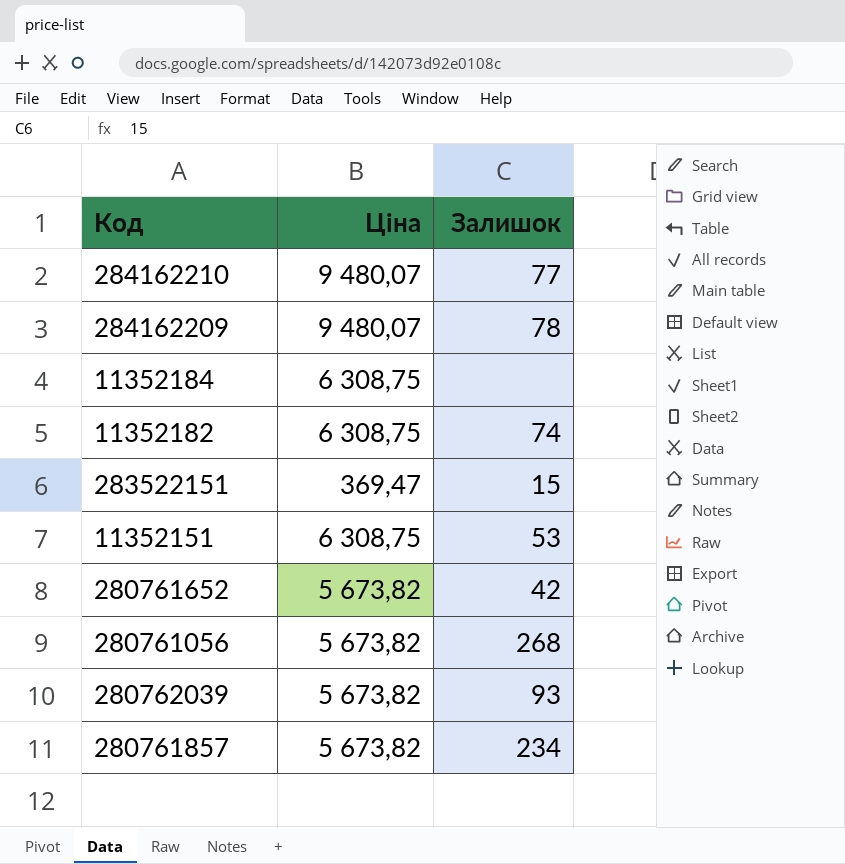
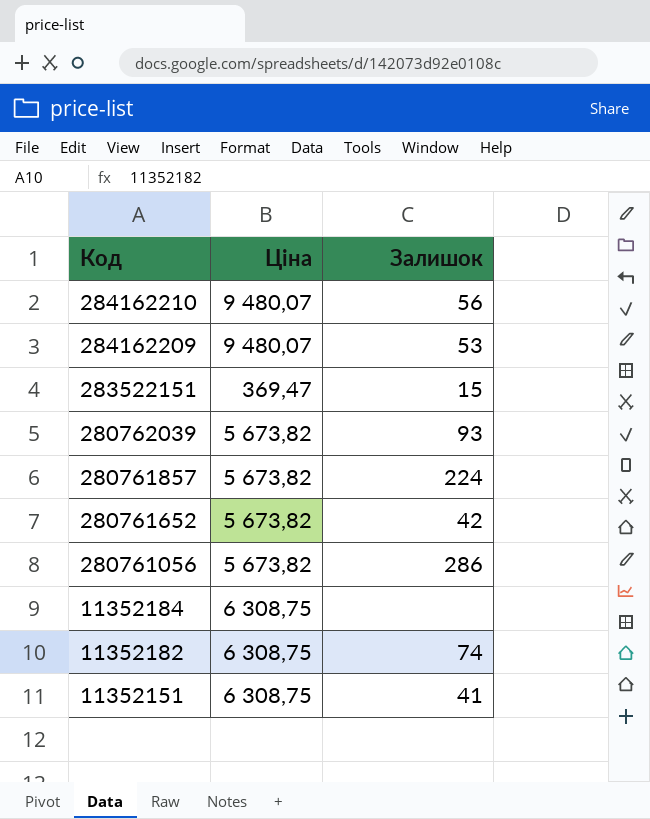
row order: none -> Код descending
284162210 | Залишок: 77 -> 56
284162209 | Залишок: 78 -> 53
280761857 | Залишок: 234 -> 224
280761056 | Залишок: 268 -> 286
11352151 | Залишок: 53 -> 41

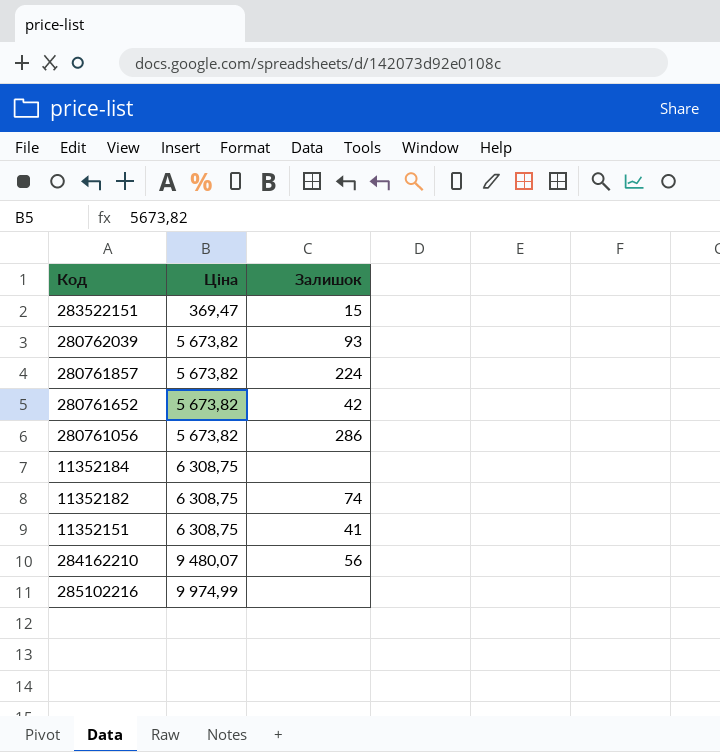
row order: Код descending -> Ціна ascending
row 284162209: 9 480,07 | 53 -> none
row 285102216: none -> 9 974,99 | none

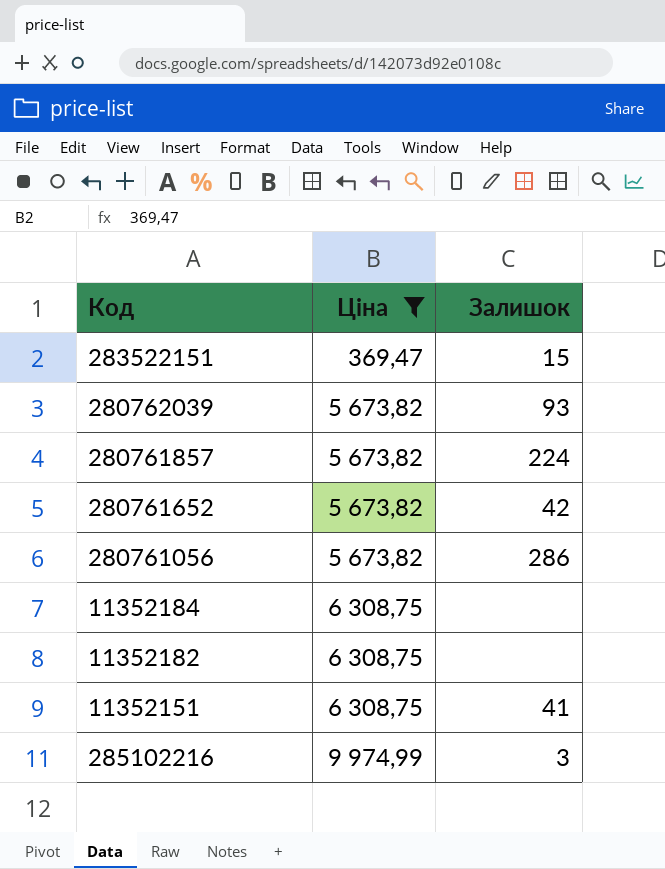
filter: none -> Ціна != 9 480,07
11352182 | Залишок: 74 -> none
285102216 | Залишок: none -> 3

